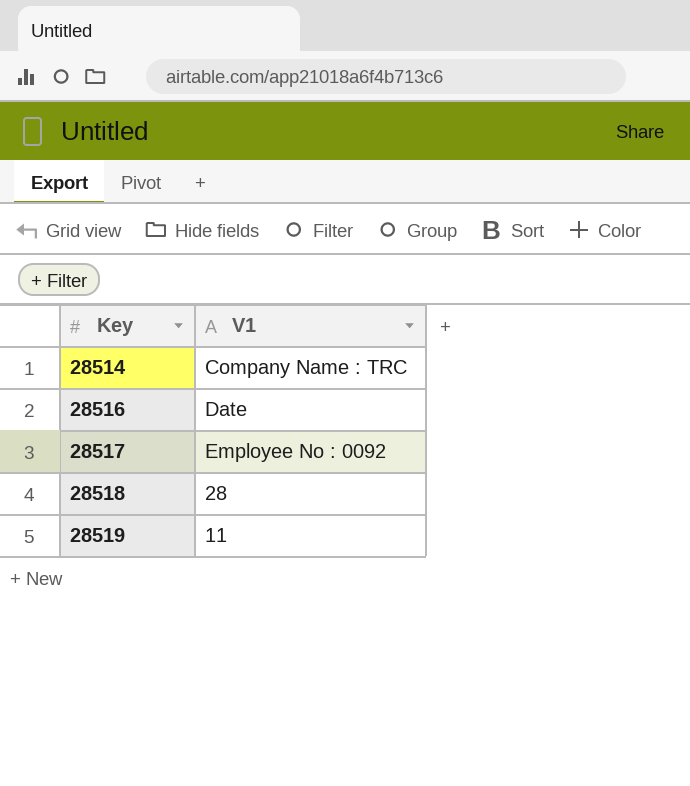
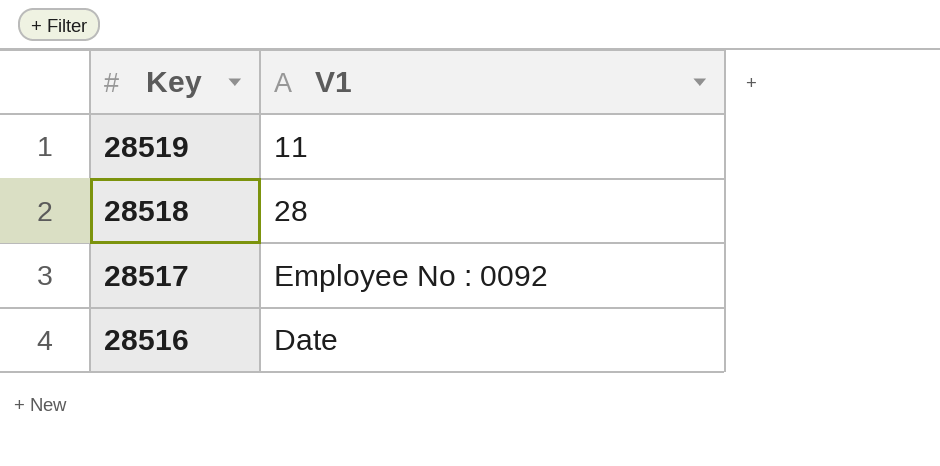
row order: Key ascending -> Key descending
row 28514: Company Name : TRC -> none

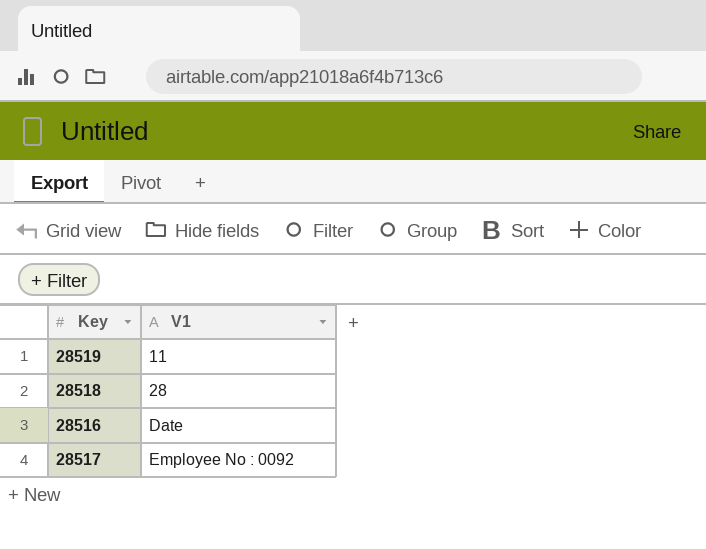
row order: Key descending -> V1 ascending

